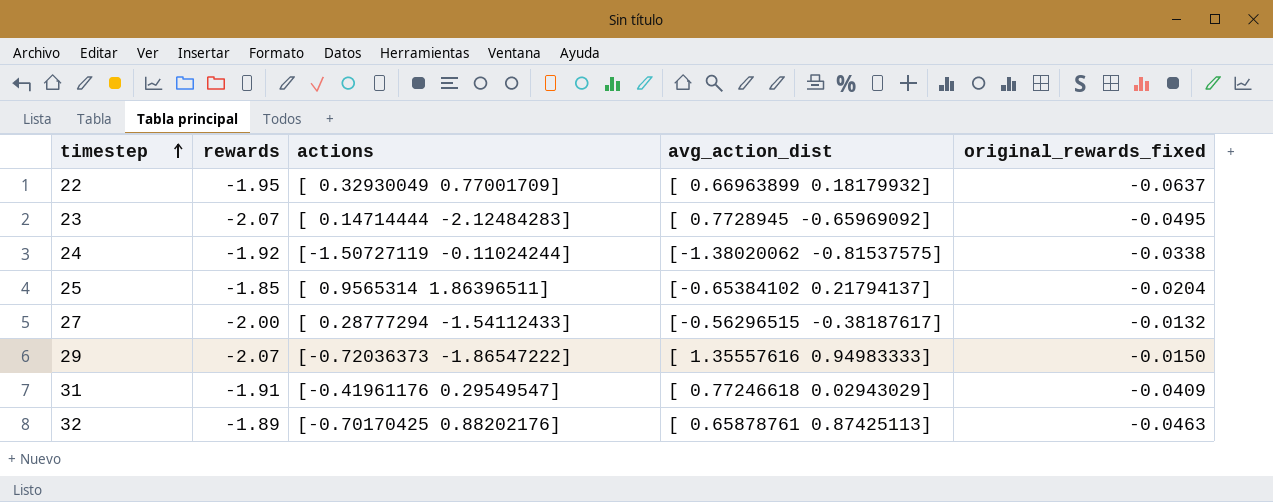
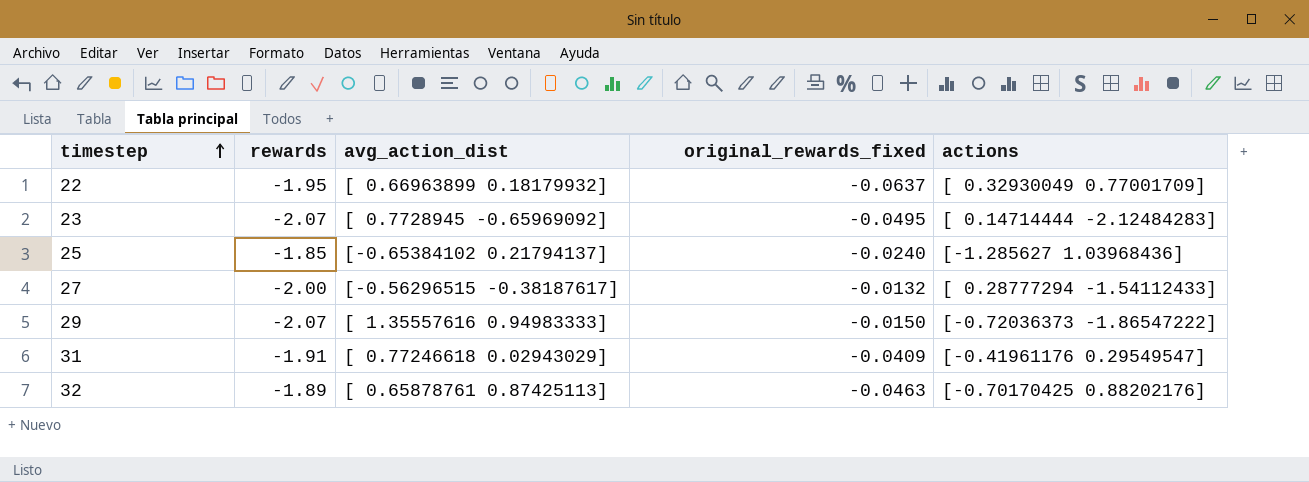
column actions | position: 3 -> 5
row 24: -1.92 | [-1.50727119 -0.11024244] | [-1.38020062 -0.81537575] | -0.0338 -> none
25 | original_rewards_fixed: -0.0204 -> -0.0240
25 | actions: [ 0.9565314 1.86396511] -> [-1.285627 1.03968436]

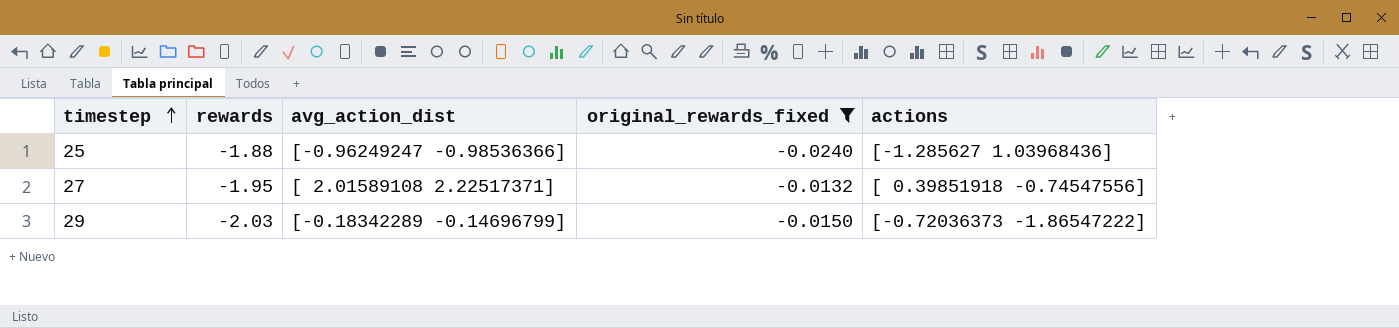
filter: none -> original_rewards_fixed >= -0.0240
25 | rewards: -1.85 -> -1.88
25 | avg_action_dist: [-0.65384102 0.21794137] -> [-0.96249247 -0.98536366]
27 | rewards: -2.00 -> -1.95
27 | avg_action_dist: [-0.56296515 -0.38187617] -> [ 2.01589108 2.22517371]
27 | actions: [ 0.28777294 -1.54112433] -> [ 0.39851918 -0.74547556]
29 | rewards: -2.07 -> -2.03
29 | avg_action_dist: [ 1.35557616 0.94983333] -> [-0.18342289 -0.14696799]

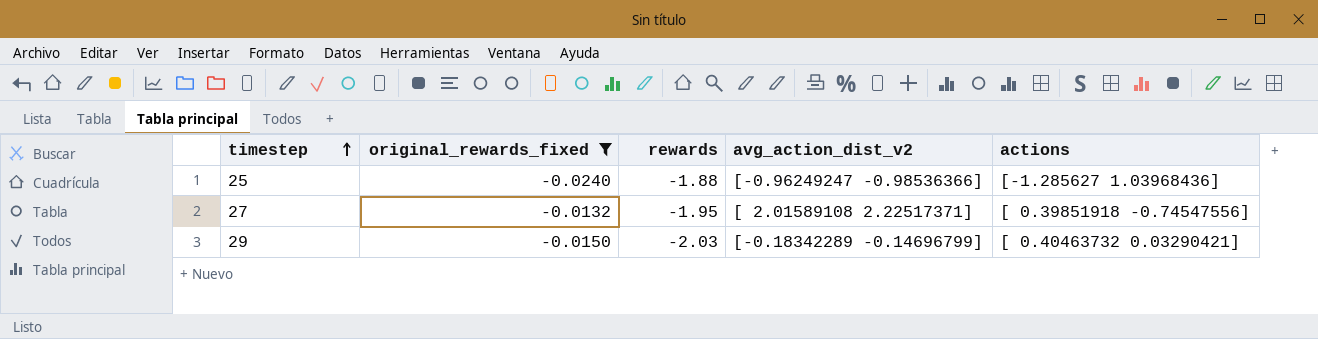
column original_rewards_fixed | position: 4 -> 2
column name: avg_action_dist -> avg_action_dist_v2
29 | actions: [-0.72036373 -1.86547222] -> [ 0.40463732 0.03290421]

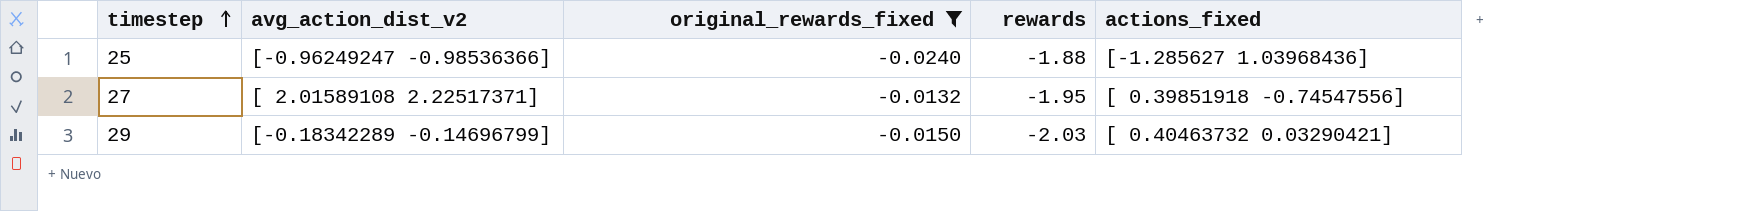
column avg_action_dist_v2 | position: 4 -> 2
column name: actions -> actions_fixed

